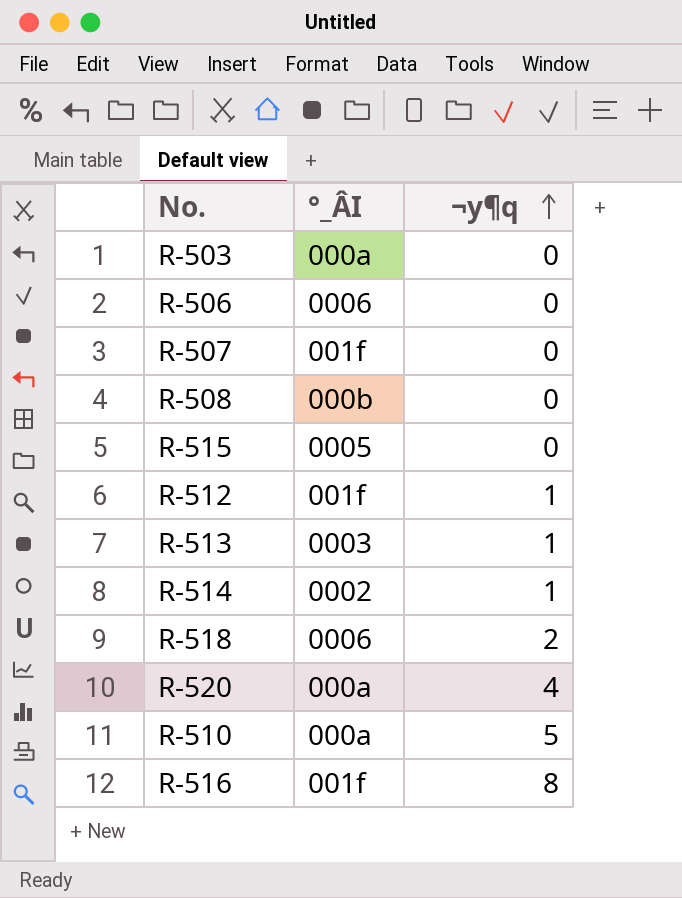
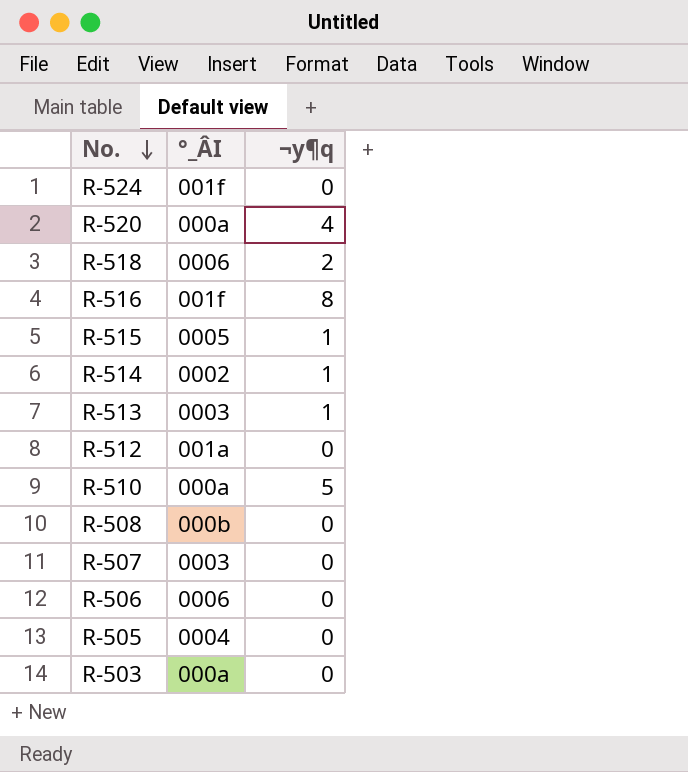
row order: ¬y¶q ascending -> No. descending
row R-524: none -> 001f | 0
R-515 | ¬y¶q: 0 -> 1
R-512 | °_ÂI: 001f -> 001a
R-512 | ¬y¶q: 1 -> 0
R-507 | °_ÂI: 001f -> 0003
row R-505: none -> 0004 | 0

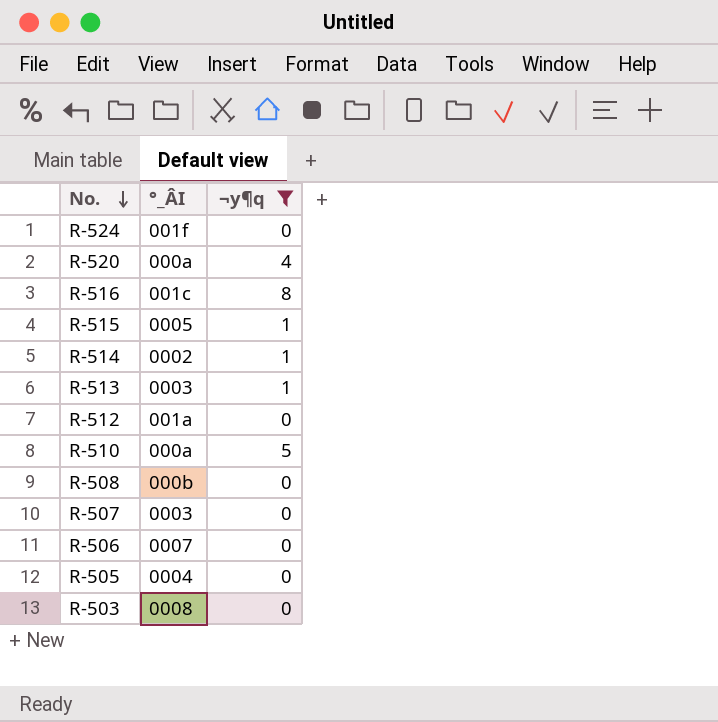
filter: none -> ¬y¶q != 2
R-516 | °_ÂI: 001f -> 001c
R-506 | °_ÂI: 0006 -> 0007
R-503 | °_ÂI: 000a -> 0008

